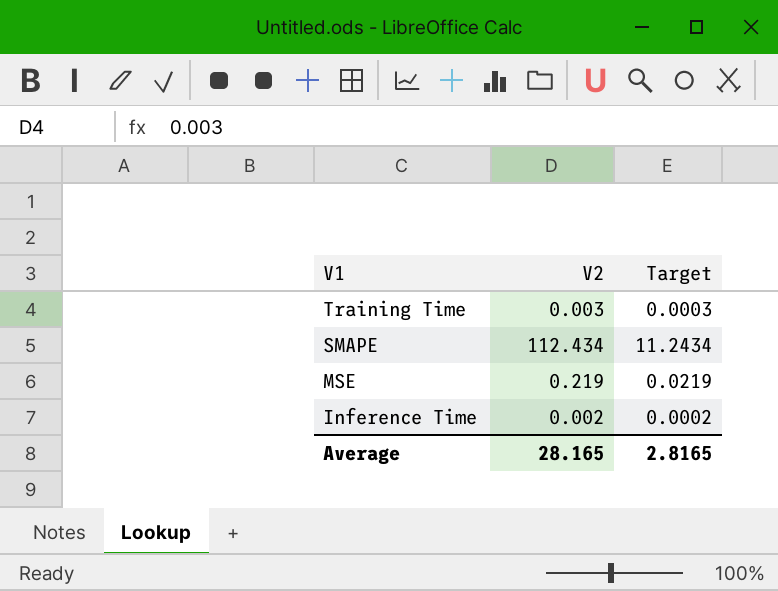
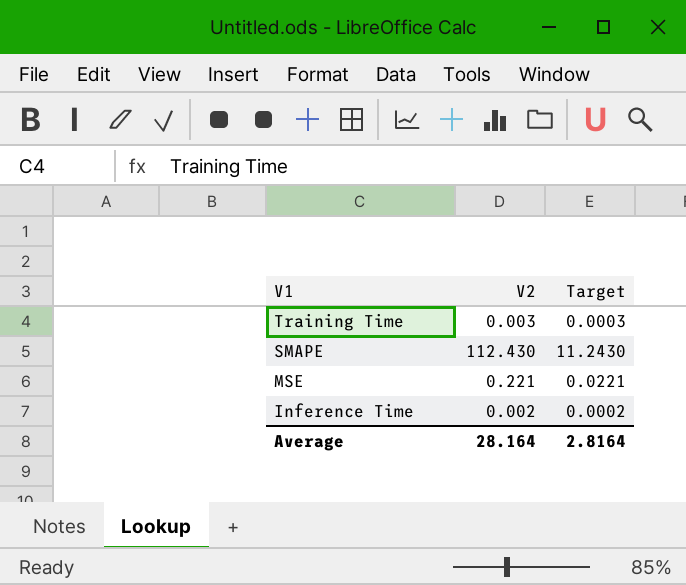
SMAPE | V2: 112.434 -> 112.430
SMAPE | Target: 11.2434 -> 11.2430
MSE | V2: 0.219 -> 0.221
MSE | Target: 0.0219 -> 0.0221
Average | V2: 28.165 -> 28.164
Average | Target: 2.8165 -> 2.8164

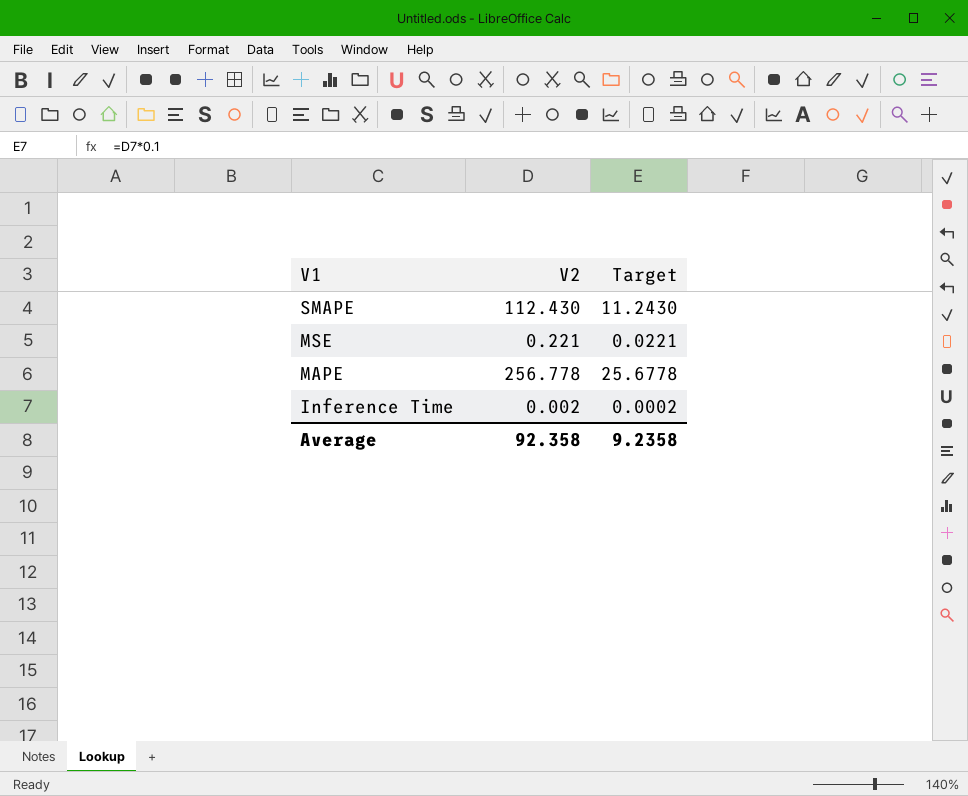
row Training Time: 0.003 | 0.0003 -> none
row MAPE: none -> 256.778 | 25.6778
Average | V2: 28.164 -> 92.358
Average | Target: 2.8164 -> 9.2358

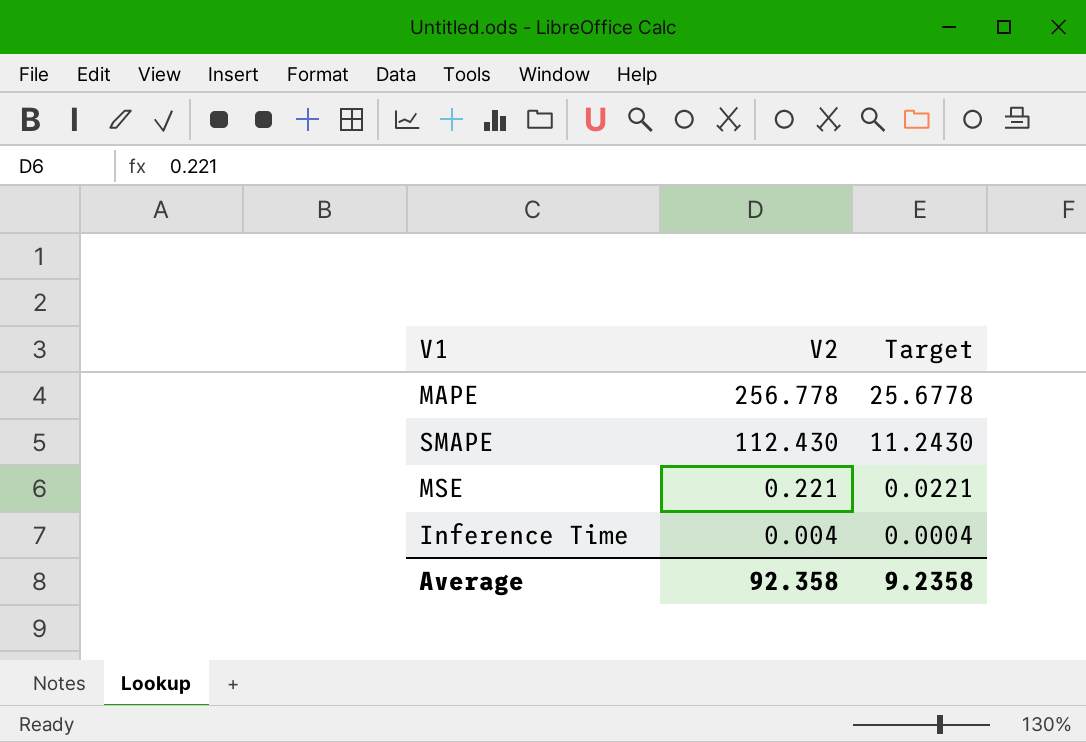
row order: V1 descending -> V2 descending
Inference Time | V2: 0.002 -> 0.004
Inference Time | Target: 0.0002 -> 0.0004

